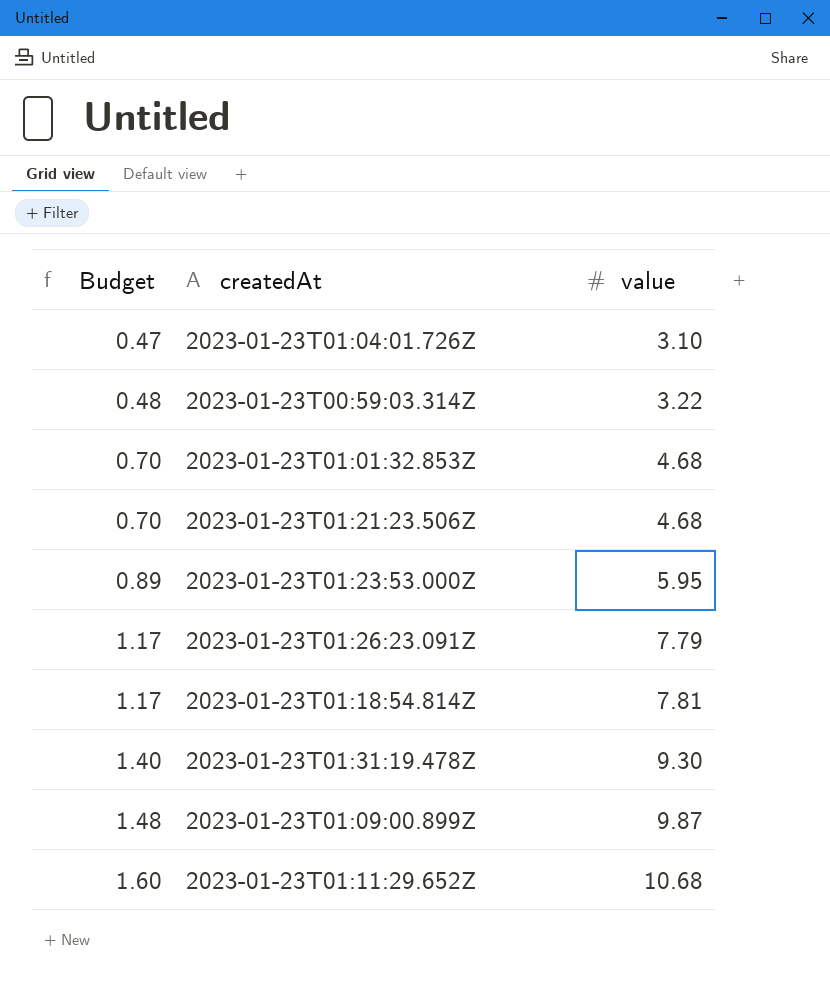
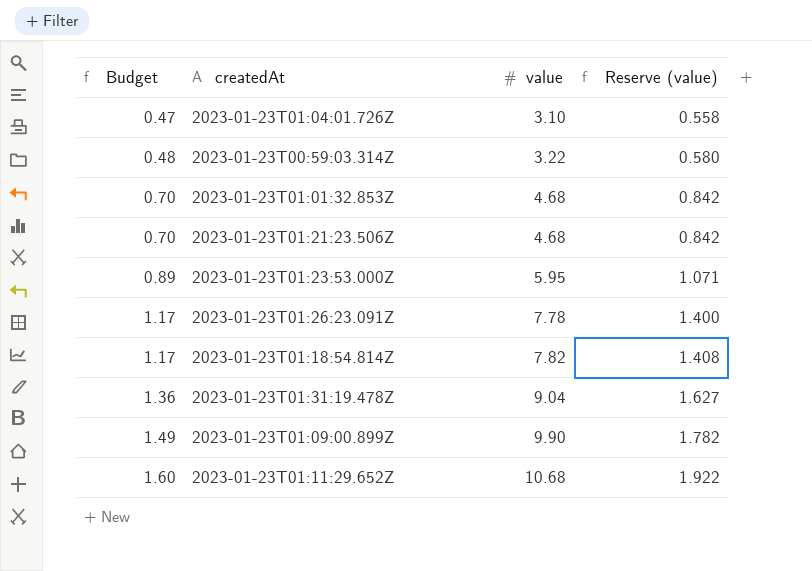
column Reserve (value) | formula: none -> [value] * 0.18
2023-01-23T01:26:23.091Z | value: 7.79 -> 7.78
2023-01-23T01:18:54.814Z | value: 7.81 -> 7.82
2023-01-23T01:31:19.478Z | Budget: 1.40 -> 1.36
2023-01-23T01:31:19.478Z | value: 9.30 -> 9.04
2023-01-23T01:09:00.899Z | Budget: 1.48 -> 1.49
2023-01-23T01:09:00.899Z | value: 9.87 -> 9.90

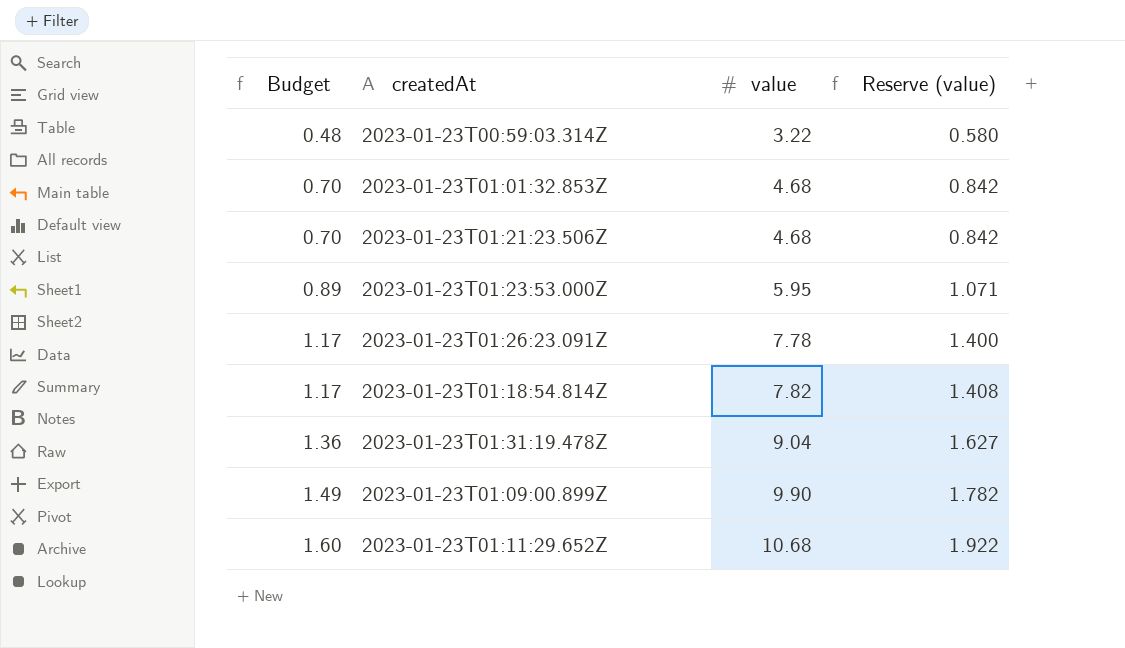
row 2023-01-23T01:04:01.726Z: 0.47 | 3.10 | 0.558 -> none

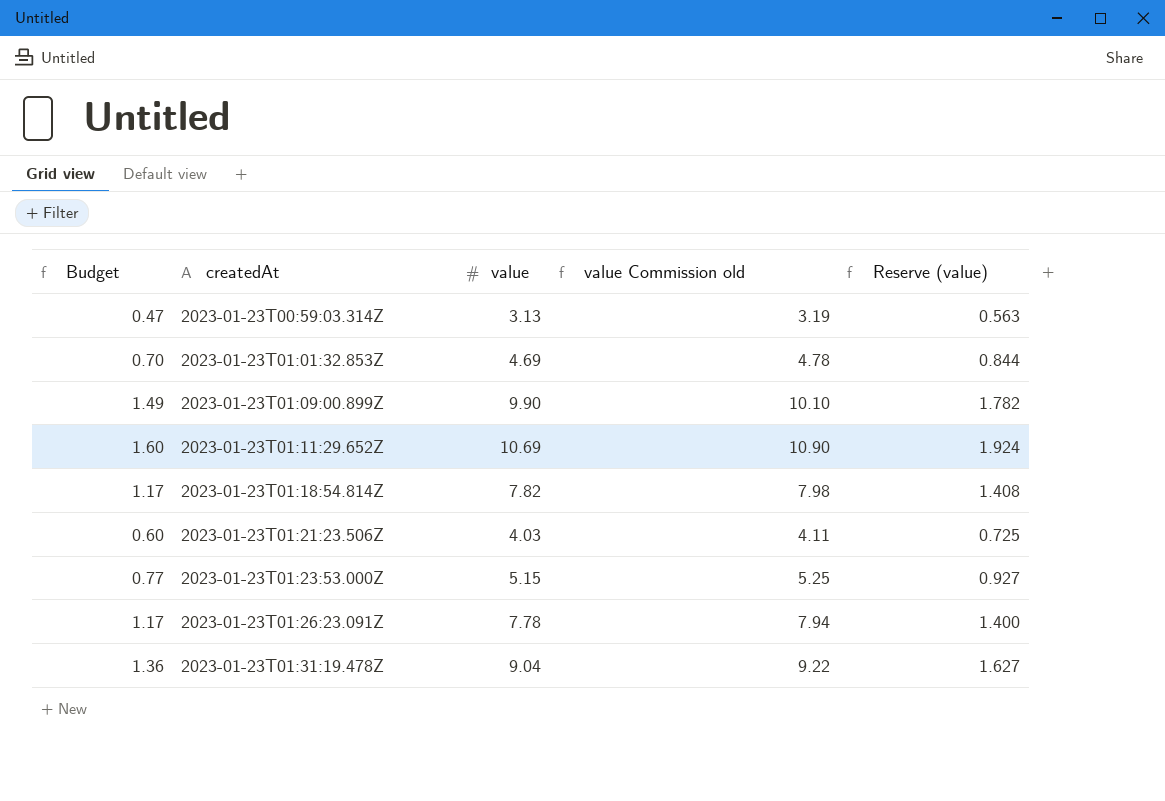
row order: Budget ascending -> createdAt ascending
column value Commission old | formula: none -> [value] * 1.02
2023-01-23T00:59:03.314Z | Budget: 0.48 -> 0.47
2023-01-23T00:59:03.314Z | value: 3.22 -> 3.13
2023-01-23T00:59:03.314Z | Reserve (value): 0.580 -> 0.563
2023-01-23T01:01:32.853Z | value: 4.68 -> 4.69
2023-01-23T01:01:32.853Z | Reserve (value): 0.842 -> 0.844
2023-01-23T01:11:29.652Z | value: 10.68 -> 10.69
2023-01-23T01:11:29.652Z | Reserve (value): 1.922 -> 1.924
2023-01-23T01:21:23.506Z | Budget: 0.70 -> 0.60
2023-01-23T01:21:23.506Z | value: 4.68 -> 4.03
2023-01-23T01:21:23.506Z | Reserve (value): 0.842 -> 0.725
2023-01-23T01:23:53.000Z | Budget: 0.89 -> 0.77
2023-01-23T01:23:53.000Z | value: 5.95 -> 5.15
2023-01-23T01:23:53.000Z | Reserve (value): 1.071 -> 0.927

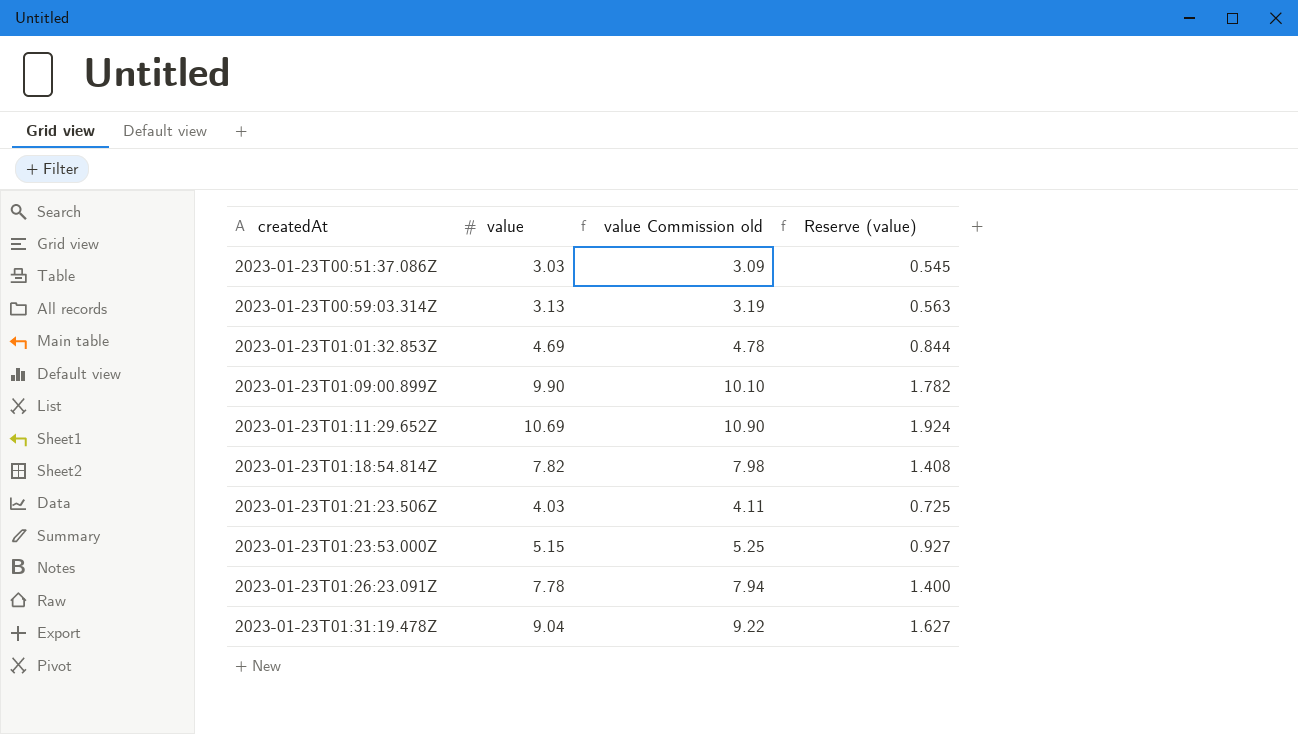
column Budget | formula: [value] * 0.15 -> none
row 2023-01-23T00:51:37.086Z: none -> 3.03 | 3.09 | 0.545

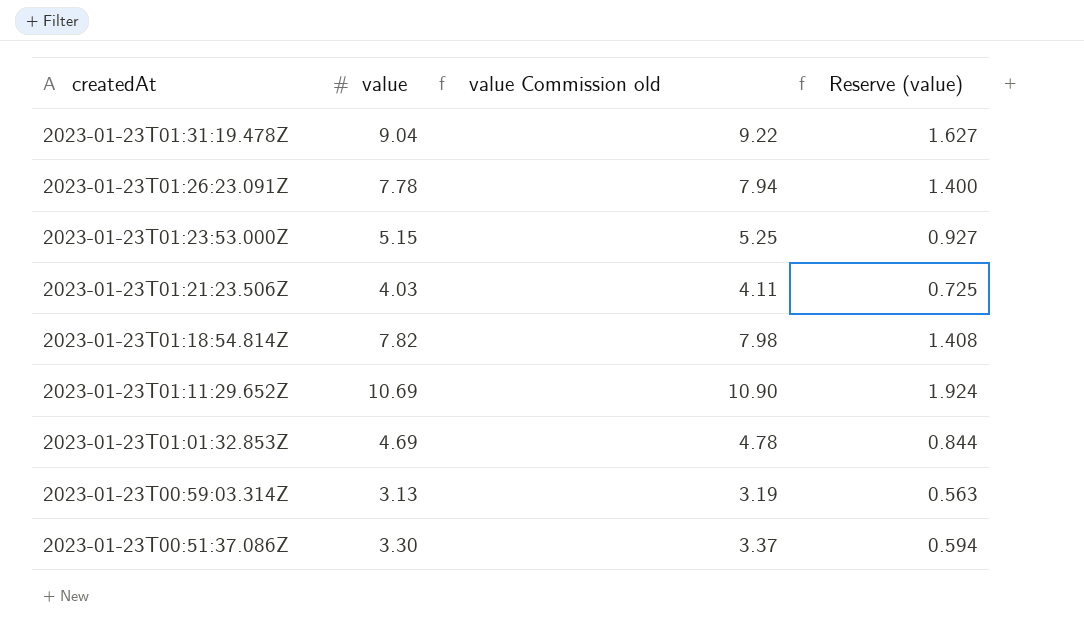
row order: createdAt ascending -> createdAt descending
row 2023-01-23T01:09:00.899Z: 9.90 | 10.10 | 1.782 -> none
2023-01-23T00:51:37.086Z | value: 3.03 -> 3.30
2023-01-23T00:51:37.086Z | value Commission old: 3.09 -> 3.37
2023-01-23T00:51:37.086Z | Reserve (value): 0.545 -> 0.594

